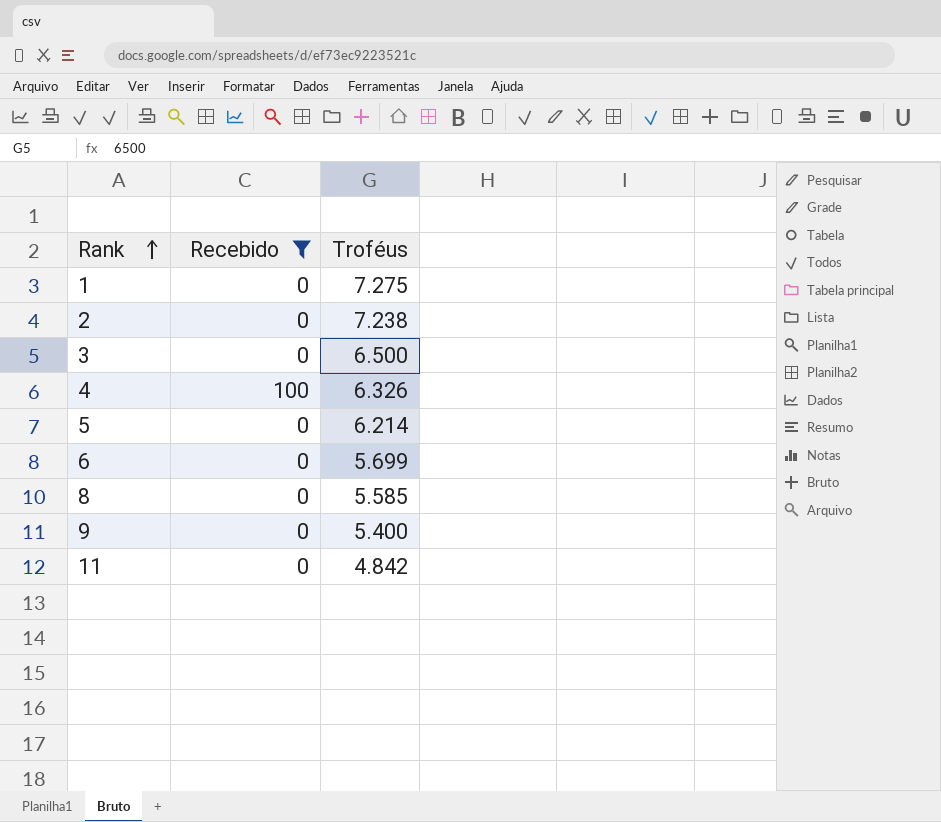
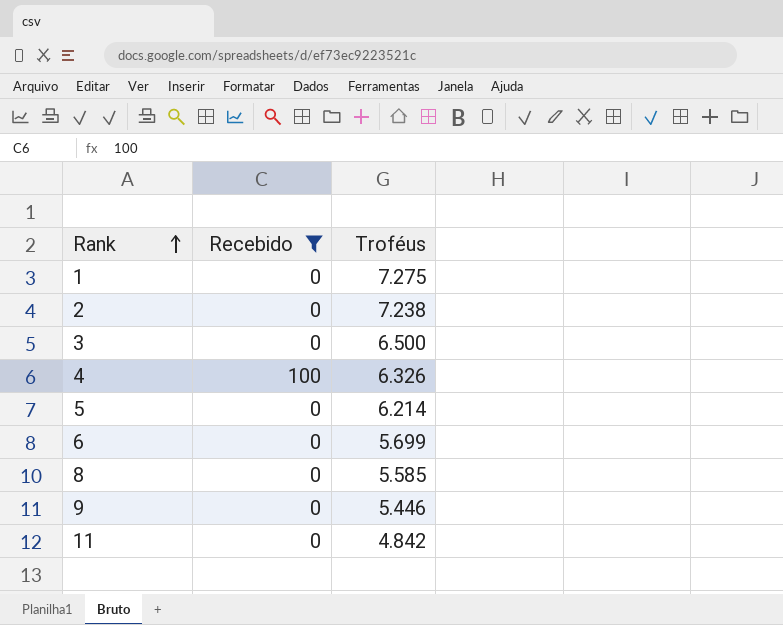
9 | Troféus: 5.400 -> 5.446

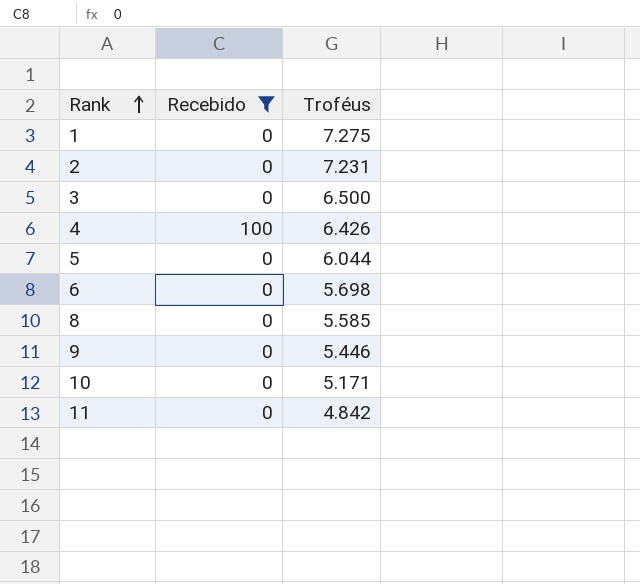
2 | Troféus: 7.238 -> 7.231
4 | Troféus: 6.326 -> 6.426
5 | Troféus: 6.214 -> 6.044
6 | Troféus: 5.699 -> 5.698
row 10: none -> 0 | 5.171

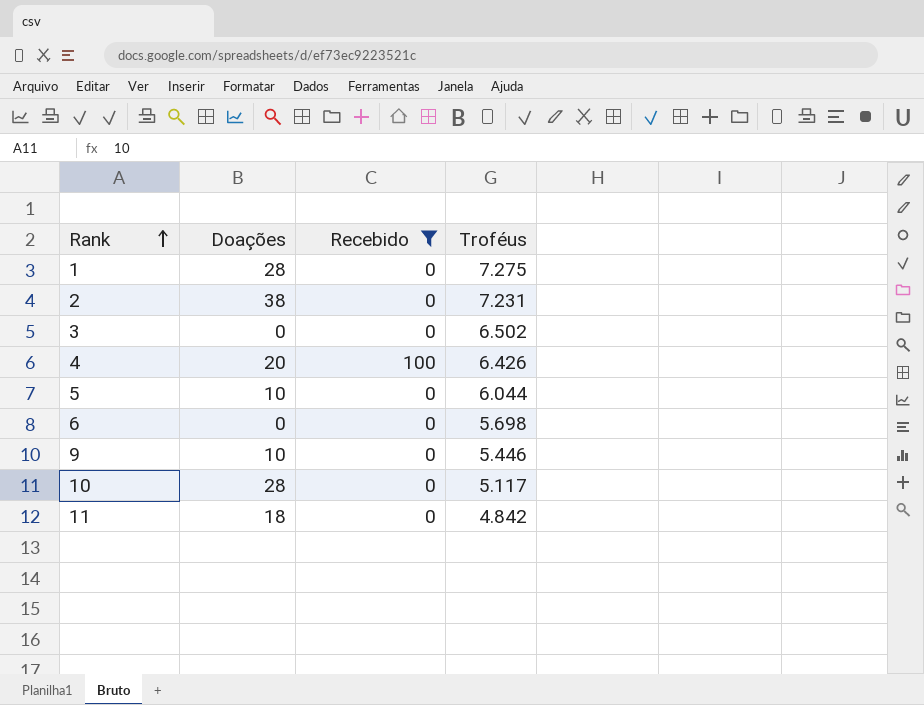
column Doações | position: none -> 2
row 8: 0 | 5.585 -> none
3 | Troféus: 6.500 -> 6.502
10 | Troféus: 5.171 -> 5.117

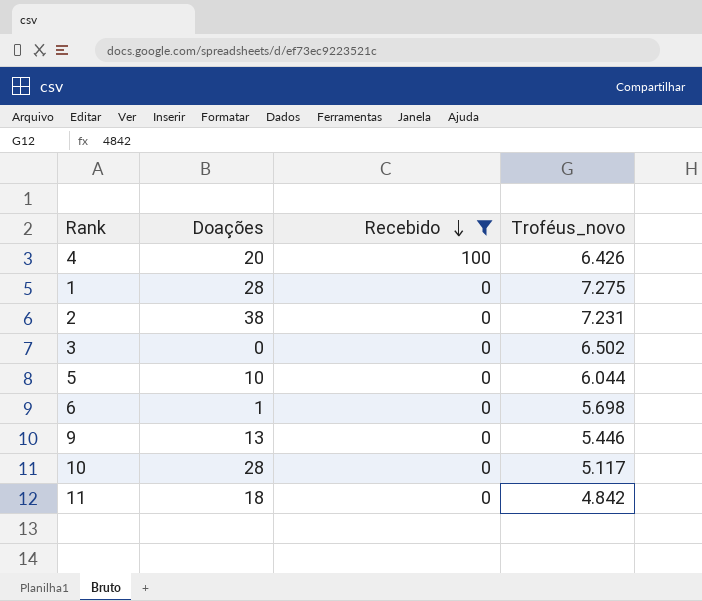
row order: Rank ascending -> Recebido descending
column name: Troféus -> Troféus_novo
6 | Doações: 0 -> 1
9 | Doações: 10 -> 13

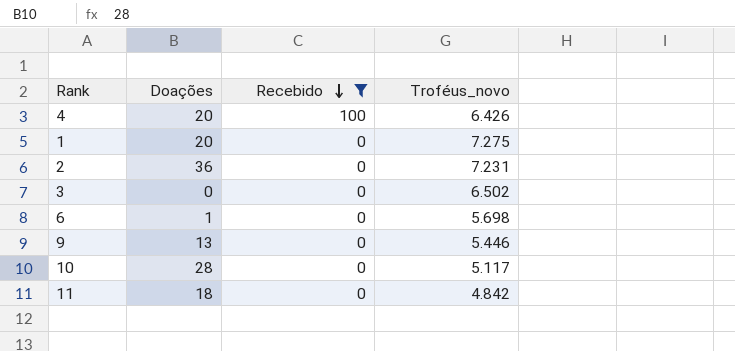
row 5: 10 | 0 | 6.044 -> none
1 | Doações: 28 -> 20
2 | Doações: 38 -> 36

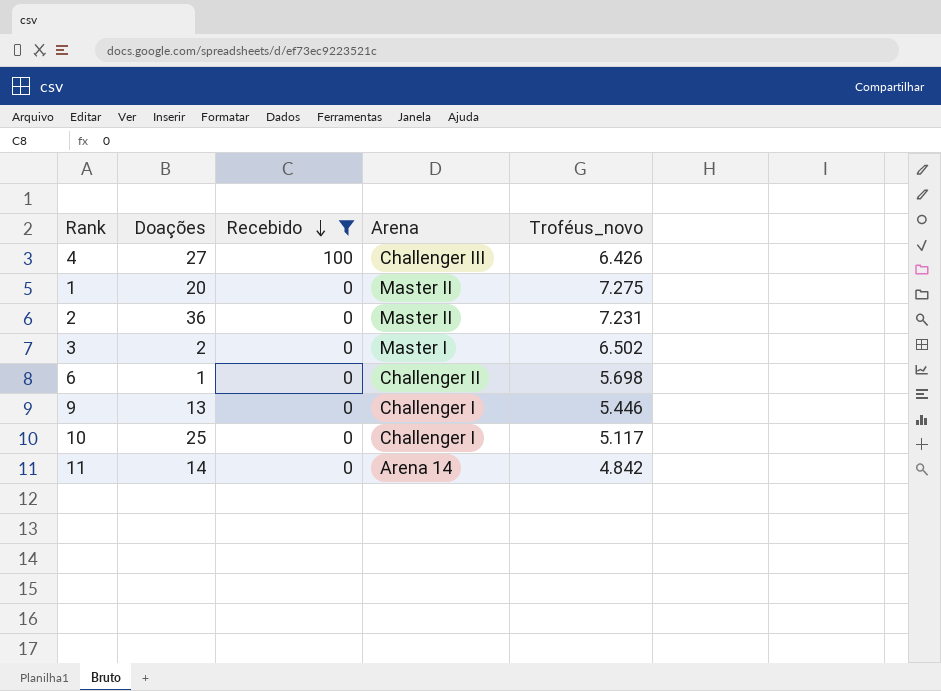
column Arena | position: none -> 4
4 | Doações: 20 -> 27
3 | Doações: 0 -> 2
10 | Doações: 28 -> 25
11 | Doações: 18 -> 14

